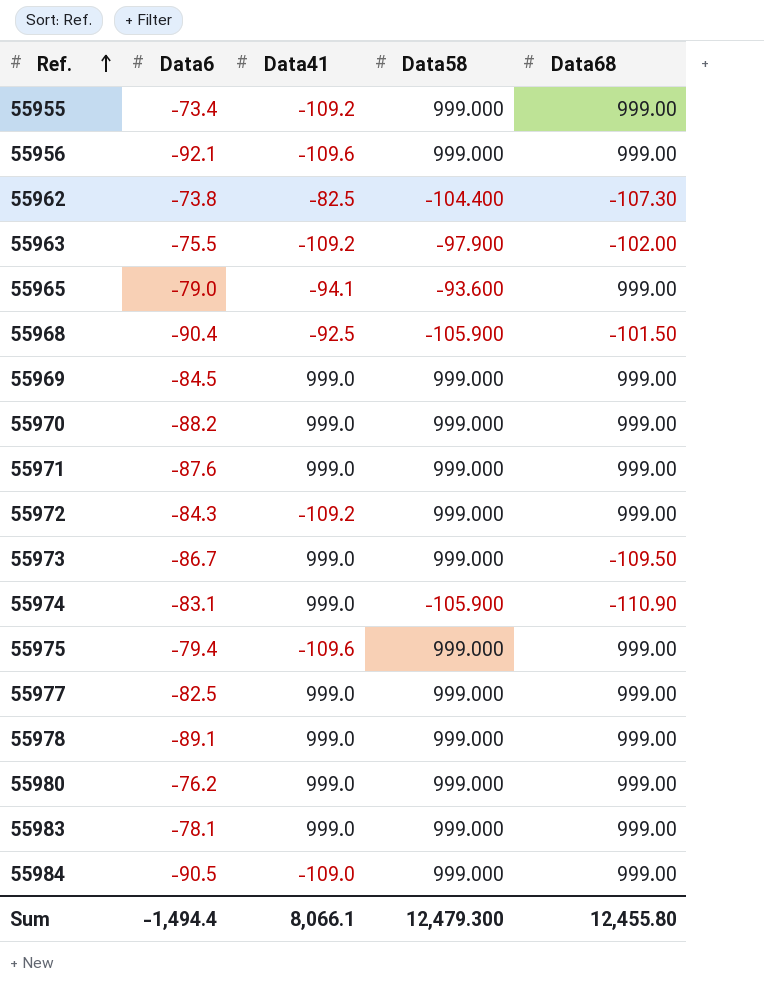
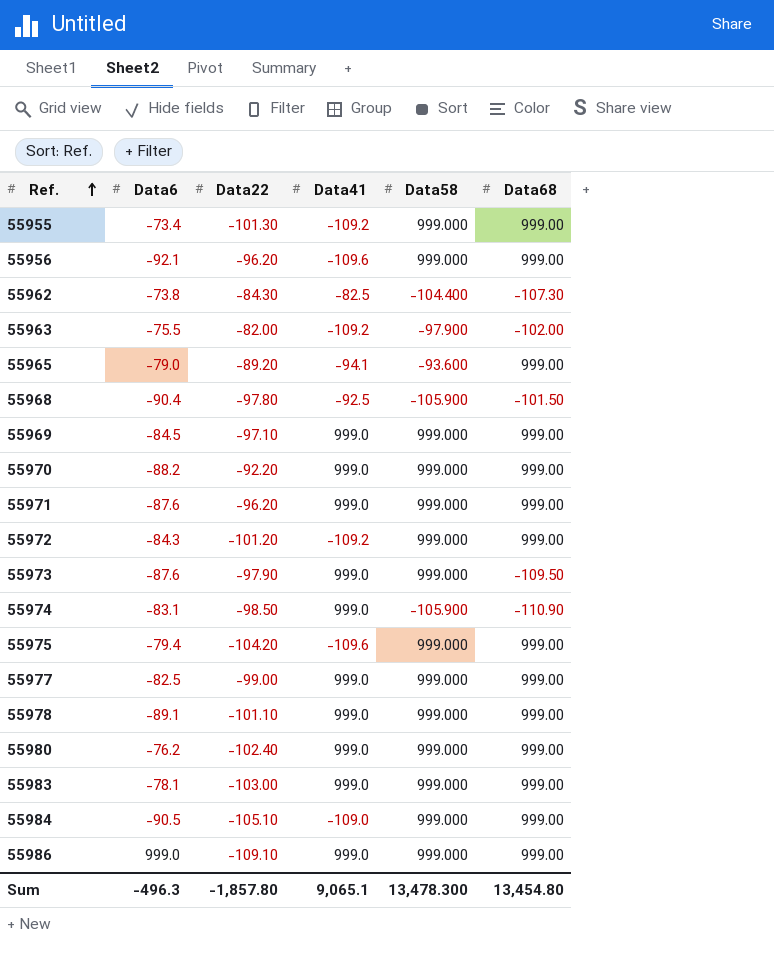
column Data22 | position: none -> 3
55973 | Data6: -86.7 -> -87.6
row 55986: none -> 999.0 | -109.10 | 999.0 | 999.000 | 999.00
Sum | Data6: -1,494.4 -> -496.3
Sum | Data41: 8,066.1 -> 9,065.1
Sum | Data58: 12,479.300 -> 13,478.300
Sum | Data68: 12,455.80 -> 13,454.80

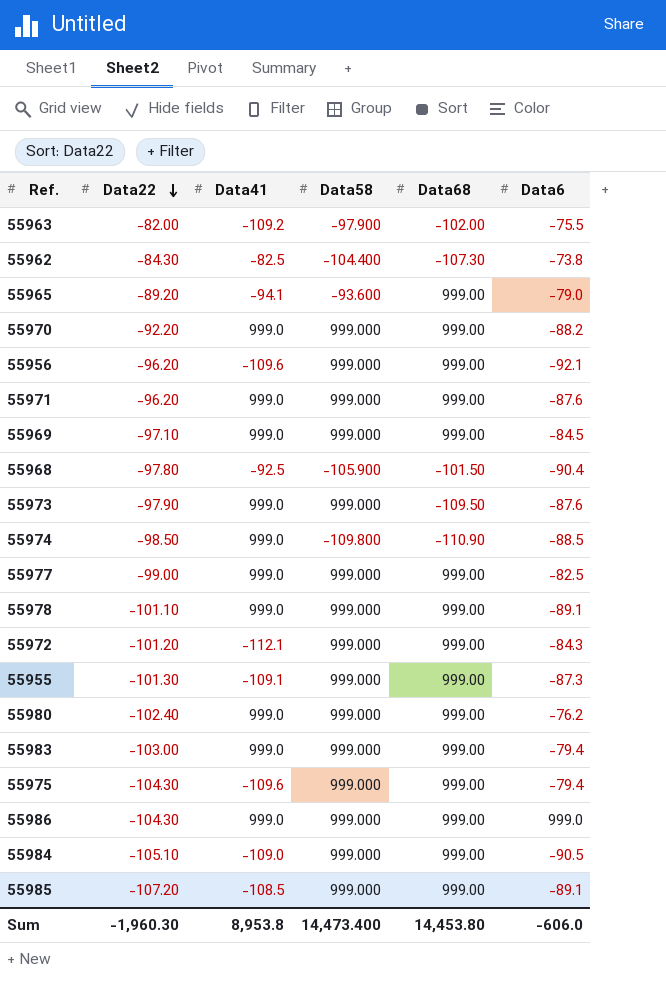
row order: Ref. ascending -> Data22 descending
column Data6 | position: 2 -> 6
55974 | Data58: -105.900 -> -109.800
55974 | Data6: -83.1 -> -88.5
55972 | Data41: -109.2 -> -112.1
55955 | Data41: -109.2 -> -109.1
55955 | Data6: -73.4 -> -87.3
55983 | Data6: -78.1 -> -79.4
55975 | Data22: -104.20 -> -104.30
55986 | Data22: -109.10 -> -104.30
row 55985: none -> -107.20 | -108.5 | 999.000 | 999.00 | -89.1
Sum | Data22: -1,857.80 -> -1,960.30
Sum | Data41: 9,065.1 -> 8,953.8
Sum | Data58: 13,478.300 -> 14,473.400
Sum | Data68: 13,454.80 -> 14,453.80
Sum | Data6: -496.3 -> -606.0

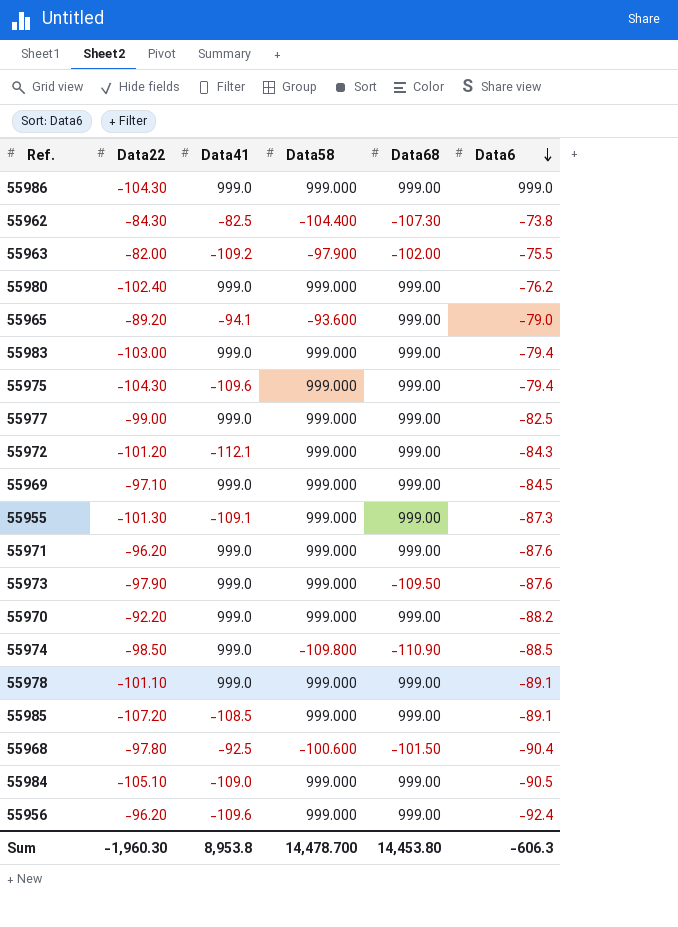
row order: Data22 descending -> Data6 descending
55968 | Data58: -105.900 -> -100.600
55956 | Data6: -92.1 -> -92.4
Sum | Data58: 14,473.400 -> 14,478.700
Sum | Data6: -606.0 -> -606.3

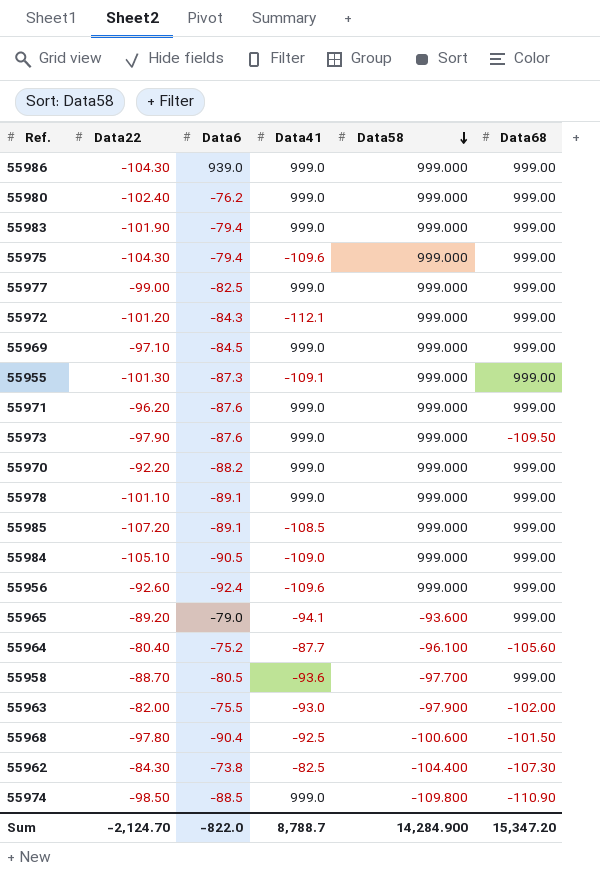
row order: Data6 descending -> Data58 descending
column Data6 | position: 6 -> 3
55986 | Data6: 999.0 -> 939.0
55983 | Data22: -103.00 -> -101.90
55956 | Data22: -96.20 -> -92.60
row 55964: none -> -80.40 | -75.2 | -87.7 | -96.100 | -105.60
row 55958: none -> -88.70 | -80.5 | -93.6 | -97.700 | 999.00
55963 | Data41: -109.2 -> -93.0
Sum | Data22: -1,960.30 -> -2,124.70
Sum | Data6: -606.3 -> -822.0
Sum | Data41: 8,953.8 -> 8,788.7
Sum | Data58: 14,478.700 -> 14,284.900
Sum | Data68: 14,453.80 -> 15,347.20

